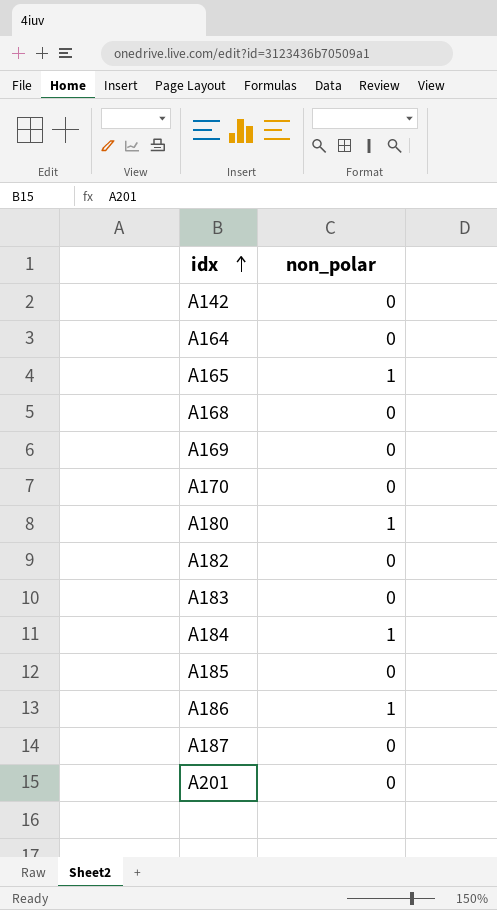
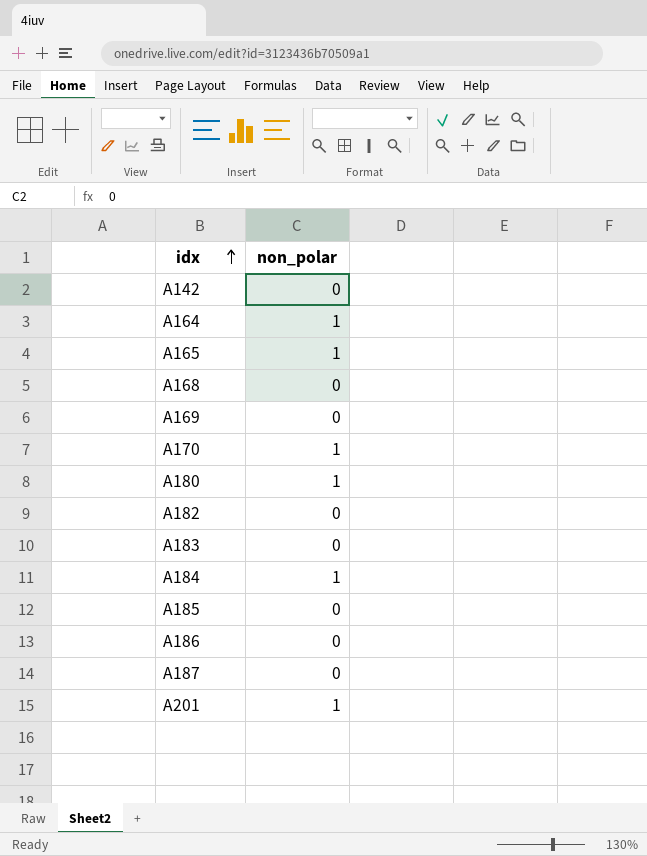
A164 | non_polar: 0 -> 1
A170 | non_polar: 0 -> 1
A186 | non_polar: 1 -> 0
A201 | non_polar: 0 -> 1

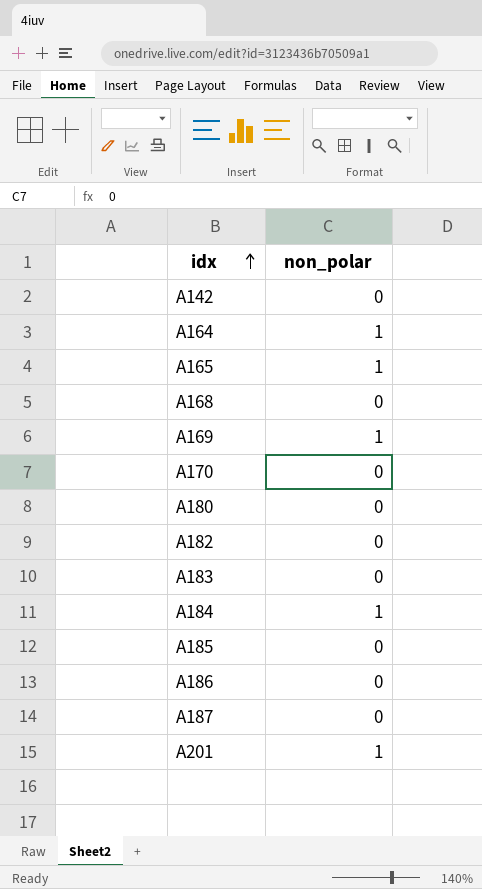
A169 | non_polar: 0 -> 1
A170 | non_polar: 1 -> 0
A180 | non_polar: 1 -> 0

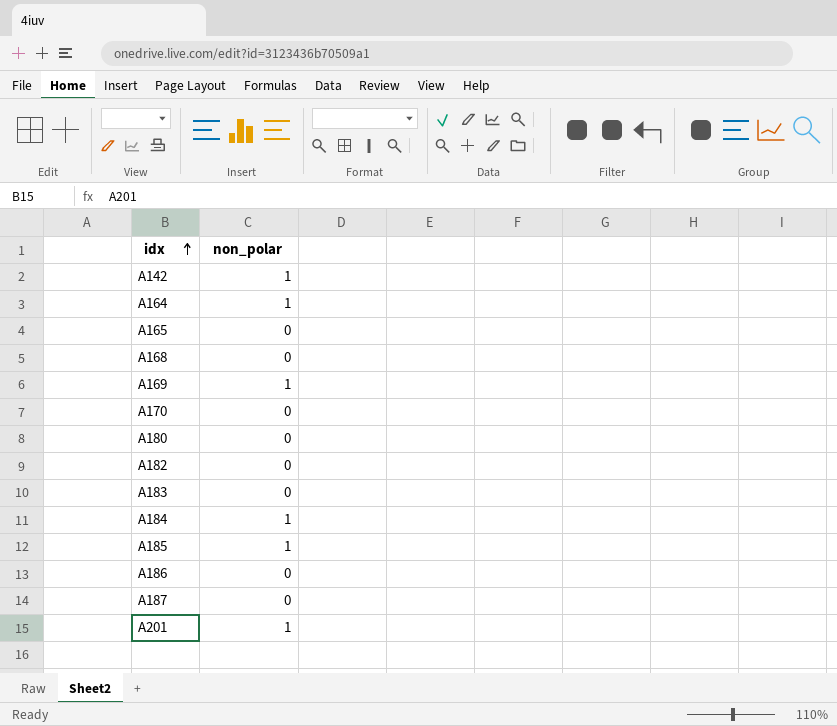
A142 | non_polar: 0 -> 1
A165 | non_polar: 1 -> 0
A185 | non_polar: 0 -> 1

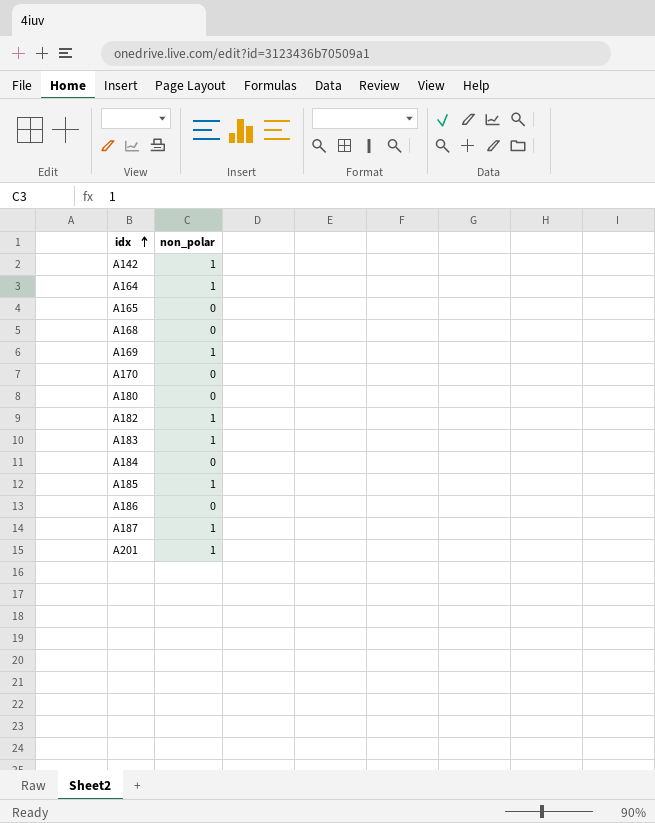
A182 | non_polar: 0 -> 1
A183 | non_polar: 0 -> 1
A184 | non_polar: 1 -> 0
A187 | non_polar: 0 -> 1

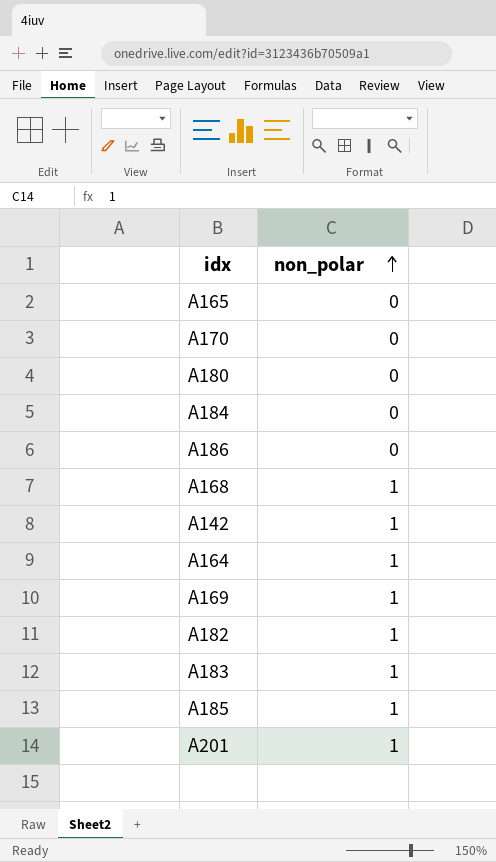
row order: idx ascending -> non_polar ascending
row A187: 1 -> none
A168 | non_polar: 0 -> 1

